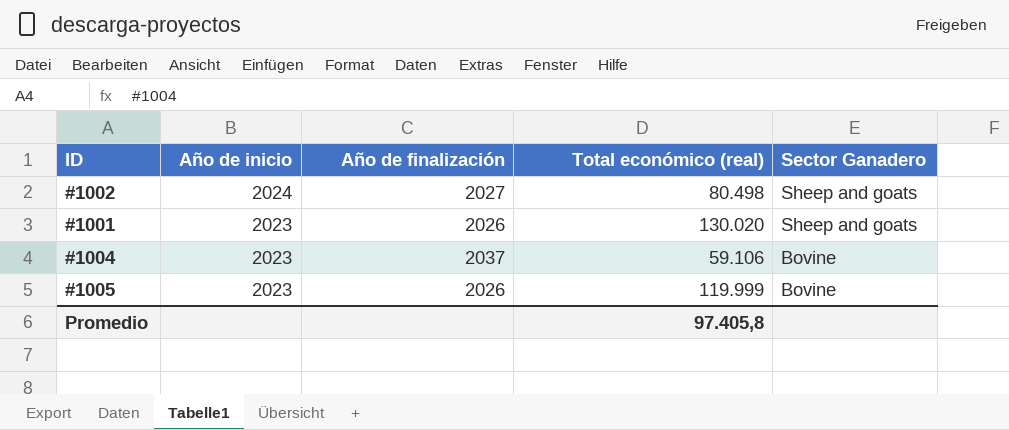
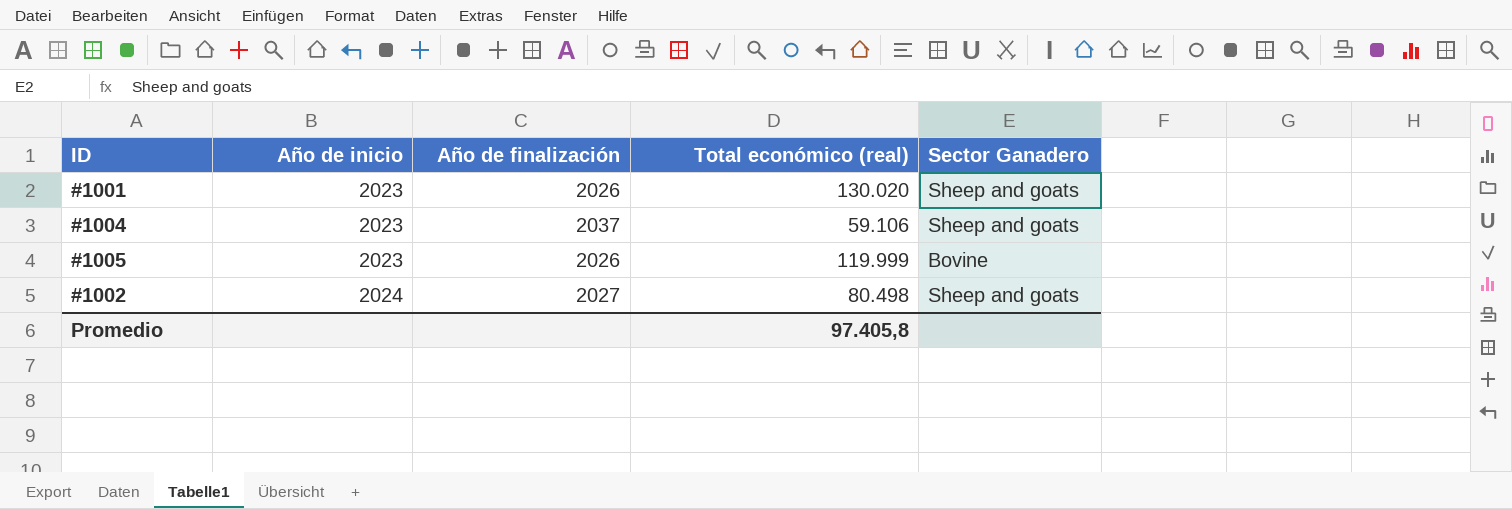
row order: Año de inicio descending -> Año de inicio ascending
#1004 | Sector Ganadero: Bovine -> Sheep and goats

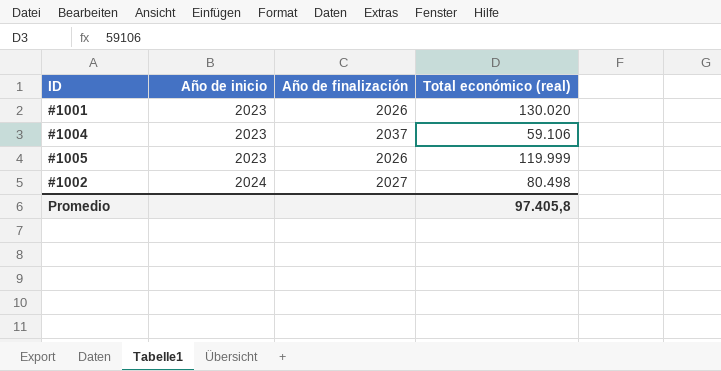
column Sector Ganadero | position: 5 -> none

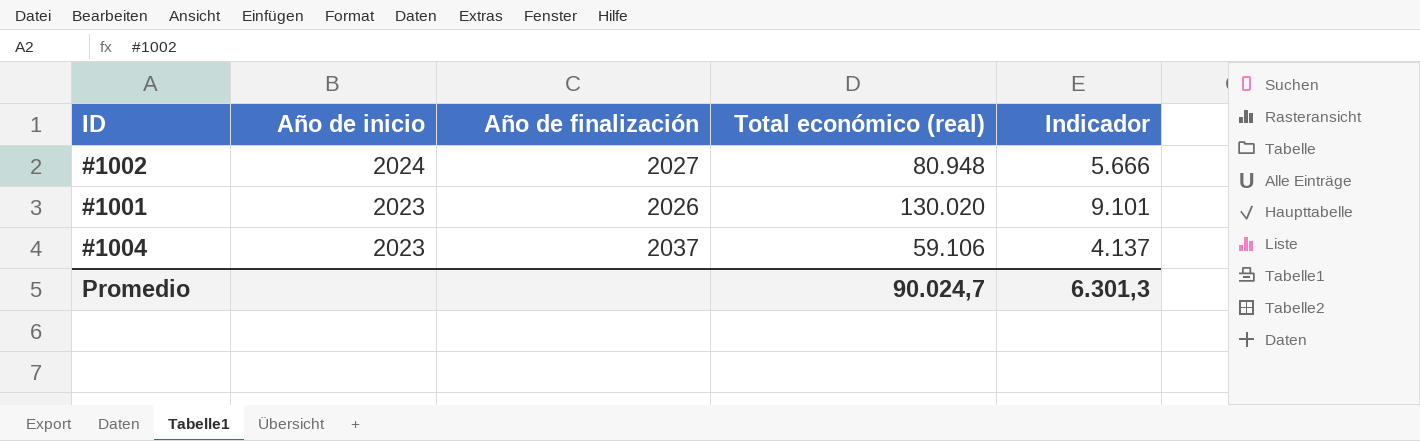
row order: Año de inicio ascending -> Año de inicio descending
column Indicador | formula: none -> [Total económico (real)] * 0,07
row #1005: 2023 | 2026 | 119.999 -> none
#1002 | Total económico (real): 80.498 -> 80.948
Promedio | Total económico (real): 97.405,8 -> 90.024,7

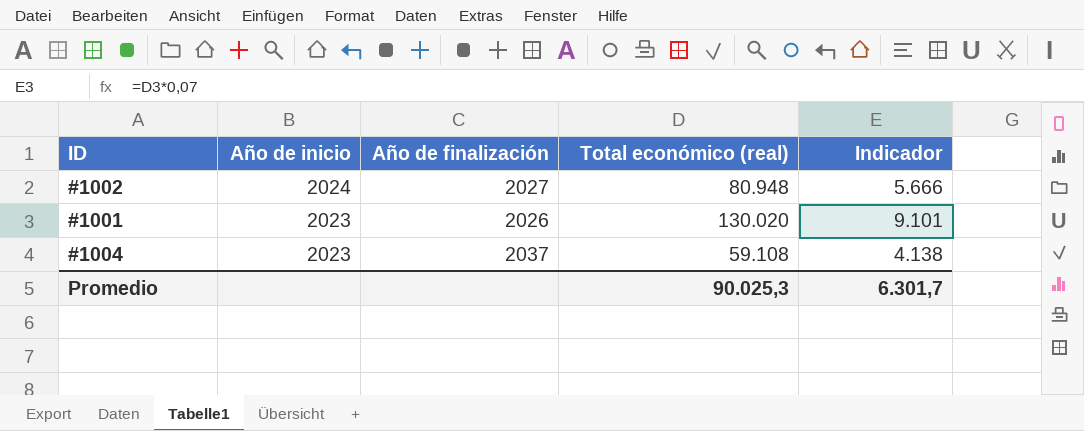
#1004 | Total económico (real): 59.106 -> 59.108
#1004 | Indicador: 4.137 -> 4.138
Promedio | Total económico (real): 90.024,7 -> 90.025,3
Promedio | Indicador: 6.301,3 -> 6.301,7

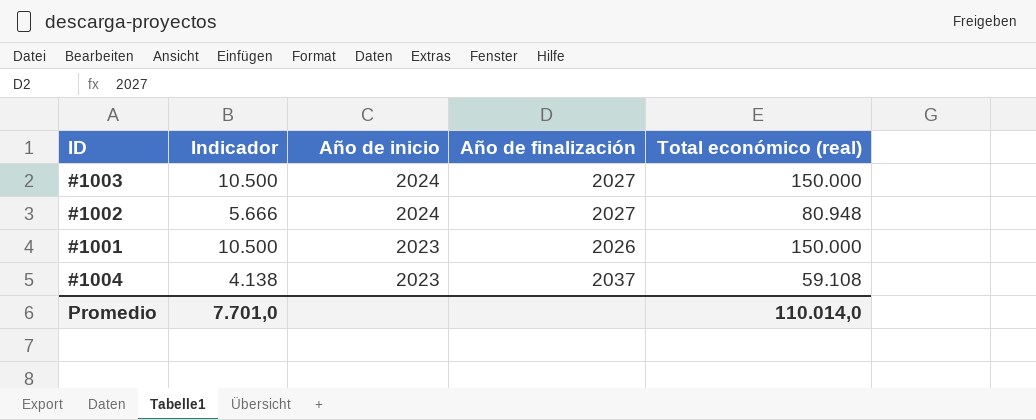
column Indicador | position: 5 -> 2
row #1003: none -> 10.500 | 2024 | 2027 | 150.000
#1001 | Indicador: 9.101 -> 10.500
#1001 | Total económico (real): 130.020 -> 150.000
Promedio | Indicador: 6.301,7 -> 7.701,0
Promedio | Total económico (real): 90.025,3 -> 110.014,0

